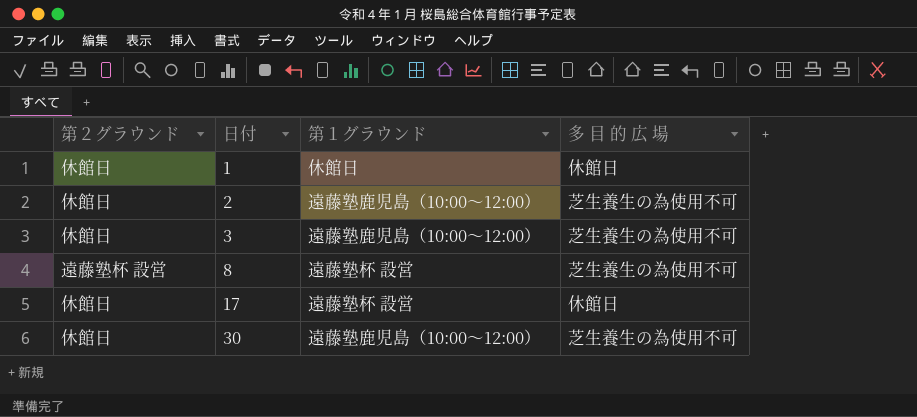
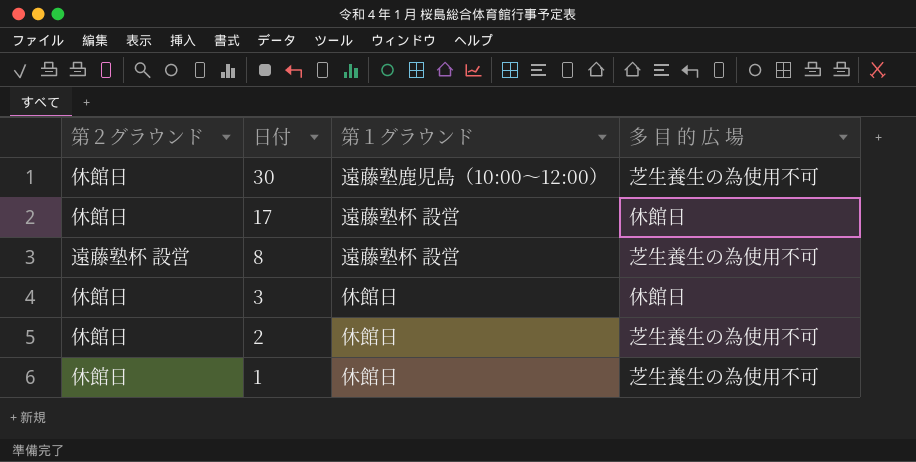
row order: 日付 ascending -> 日付 descending
3 | 第１グラウンド: 遠藤塾鹿児島（10:00～12:00） -> 休館日
3 | 多 目 的 広 場: 芝生養生の為使用不可 -> 休館日
2 | 第１グラウンド: 遠藤塾鹿児島（10:00～12:00） -> 休館日
1 | 多 目 的 広 場: 休館日 -> 芝生養生の為使用不可

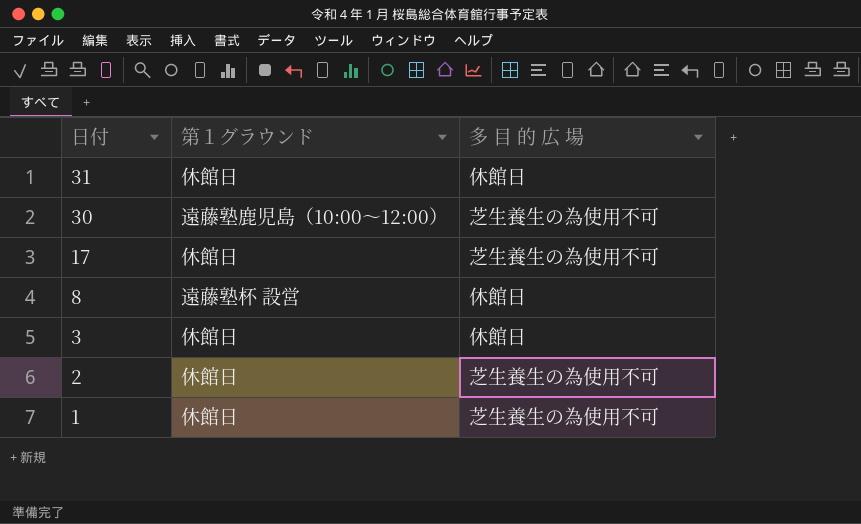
column 第２グラウンド | position: 1 -> none
row 31: none -> 休館日 | 休館日
17 | 第１グラウンド: 遠藤塾杯 設営 -> 休館日
17 | 多 目 的 広 場: 休館日 -> 芝生養生の為使用不可
8 | 多 目 的 広 場: 芝生養生の為使用不可 -> 休館日

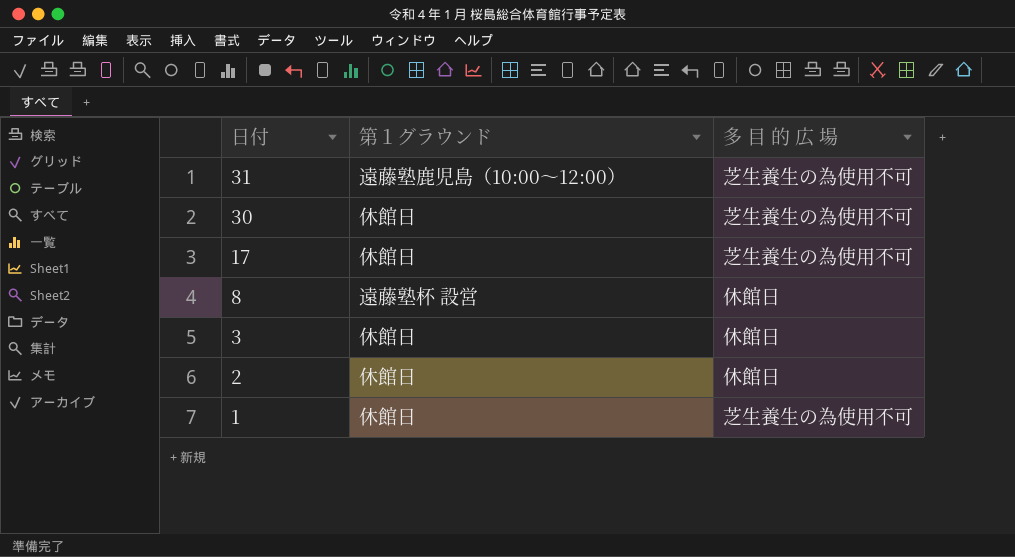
31 | 第１グラウンド: 休館日 -> 遠藤塾鹿児島（10:00～12:00）
31 | 多 目 的 広 場: 休館日 -> 芝生養生の為使用不可
30 | 第１グラウンド: 遠藤塾鹿児島（10:00～12:00） -> 休館日
2 | 多 目 的 広 場: 芝生養生の為使用不可 -> 休館日

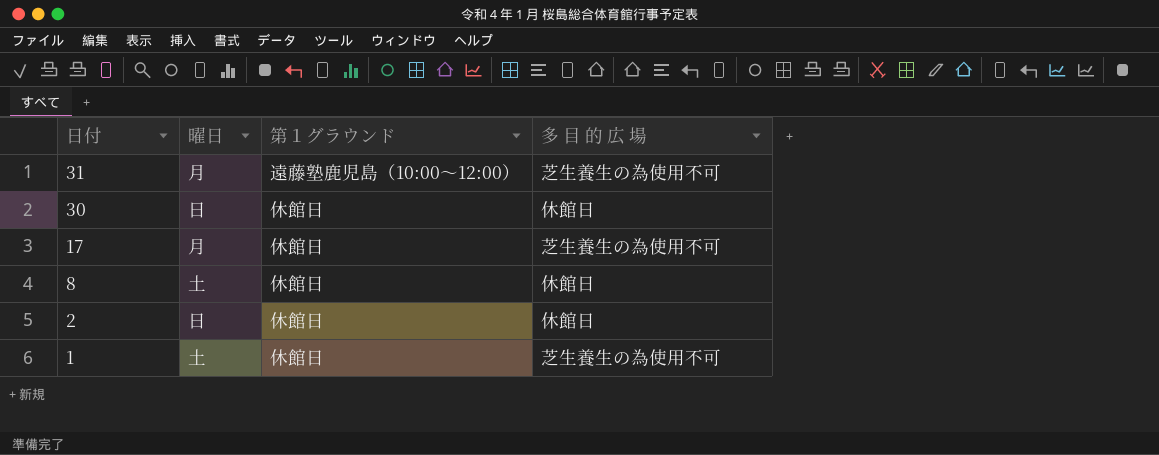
column 曜日 | position: none -> 2
row 3: 休館日 | 休館日 -> none
30 | 多 目 的 広 場: 芝生養生の為使用不可 -> 休館日
8 | 第１グラウンド: 遠藤塾杯 設営 -> 休館日

